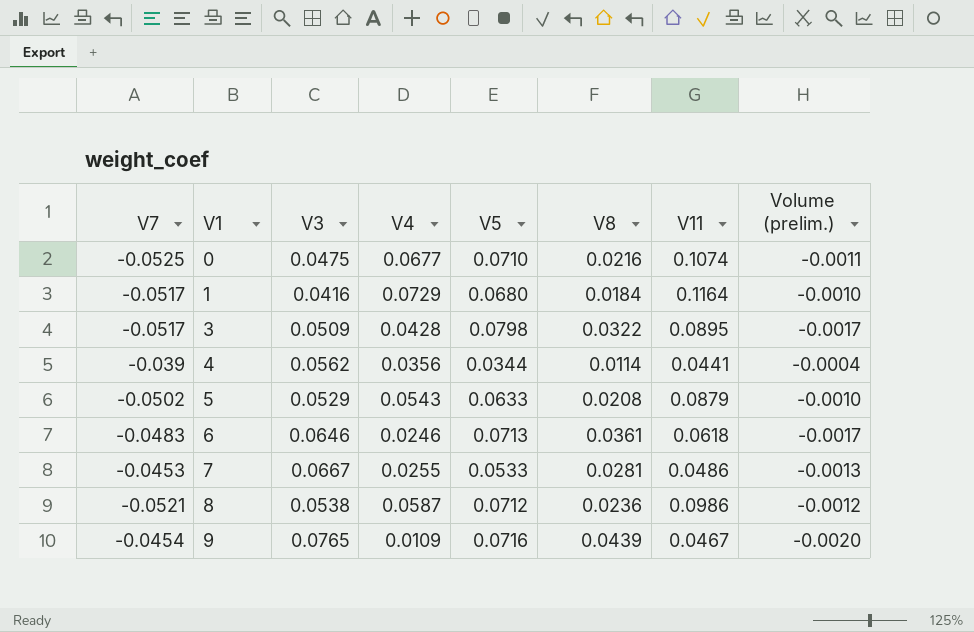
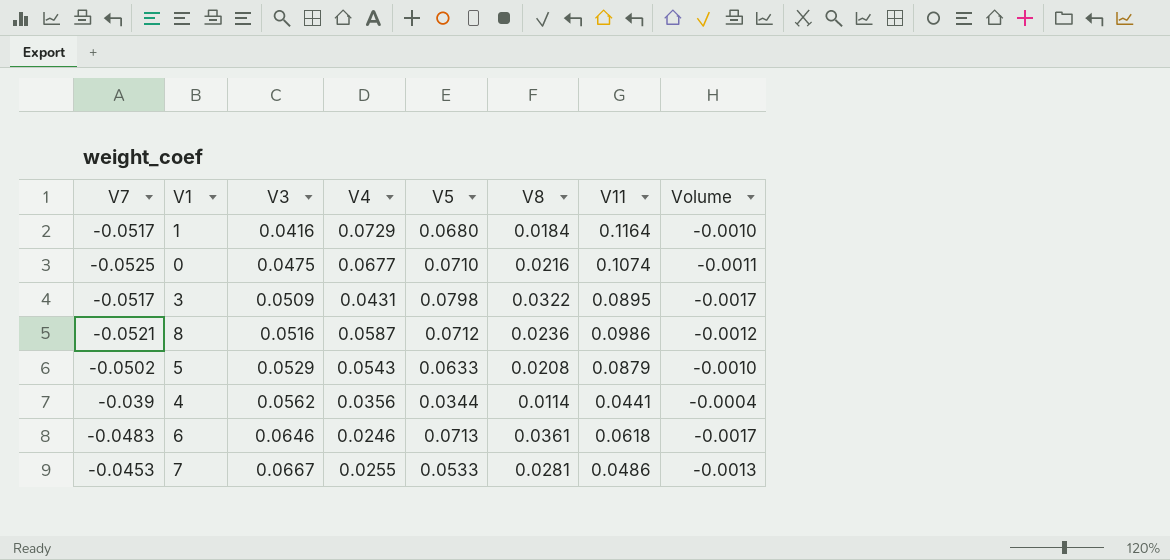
row order: V1 ascending -> V3 ascending
column name: Volume (prelim.) -> Volume
row 9: -0.0454 | 0.0765 | 0.0109 | 0.0716 | 0.0439 | 0.0467 | -0.0020 -> none
3 | V4: 0.0428 -> 0.0431
8 | V3: 0.0538 -> 0.0516

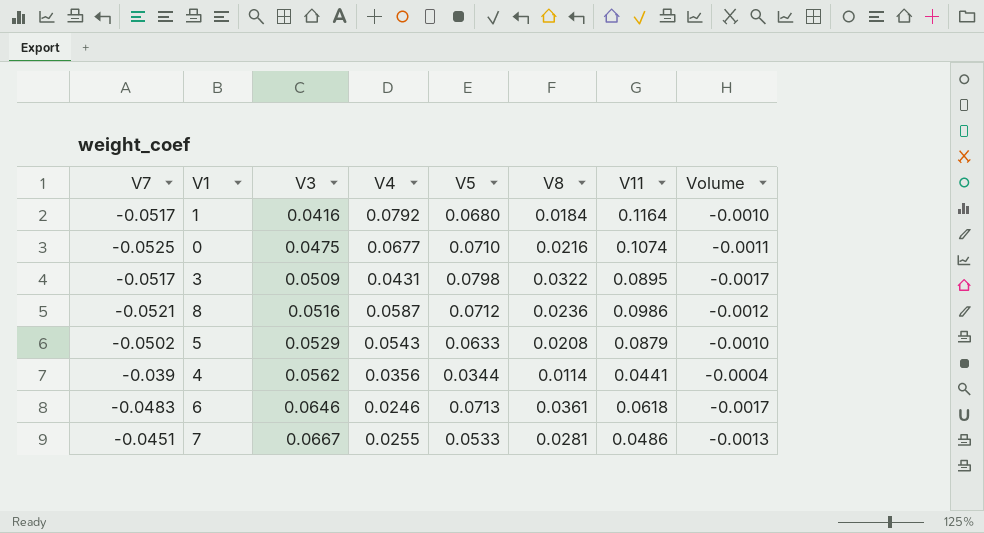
1 | V4: 0.0729 -> 0.0792
7 | V7: -0.0453 -> -0.0451

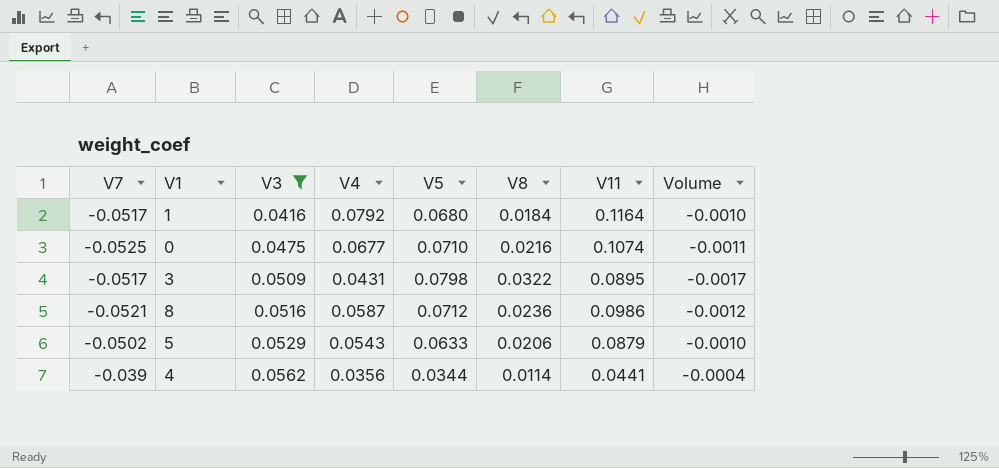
filter: none -> V3 <= 0.0562
5 | V8: 0.0208 -> 0.0206

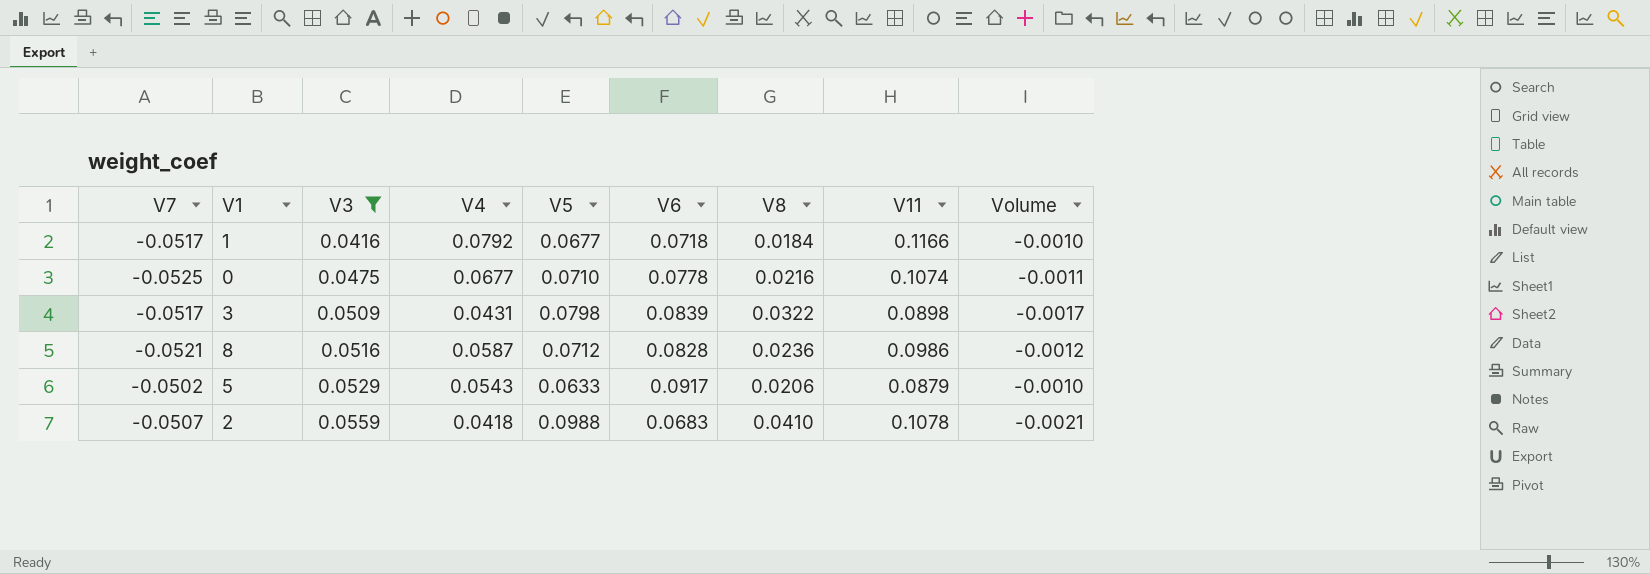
column V6 | position: none -> 6
row 4: -0.039 | 0.0562 | 0.0356 | 0.0344 | 0.0114 | 0.0441 | -0.0004 -> none
1 | V5: 0.0680 -> 0.0677
1 | V11: 0.1164 -> 0.1166
3 | V11: 0.0895 -> 0.0898
row 2: none -> -0.0507 | 0.0559 | 0.0418 | 0.0988 | 0.0683 | 0.0410 | 0.1078 | -0.0021

